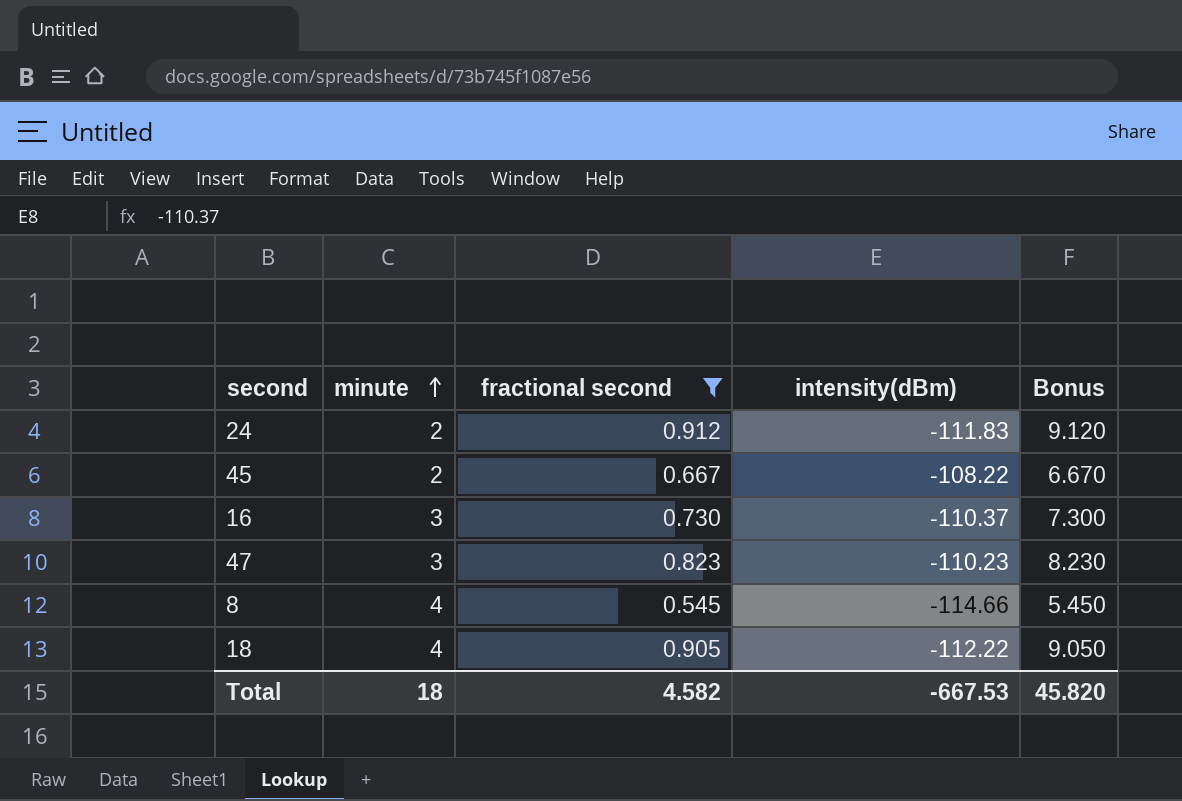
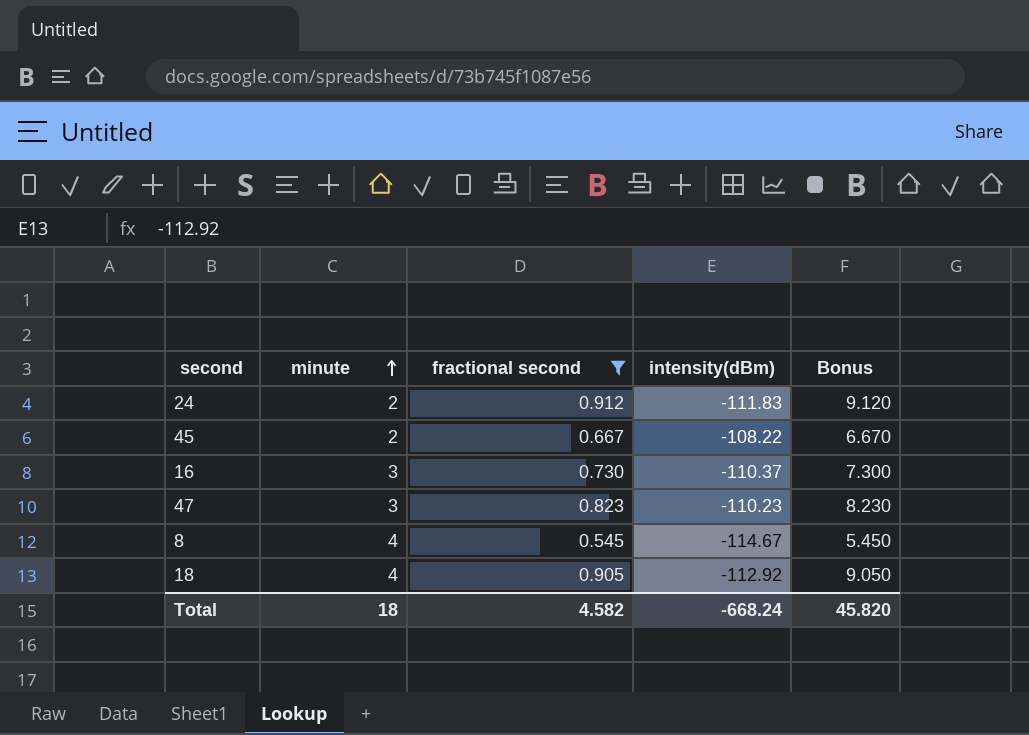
8 | intensity(dBm): -114.66 -> -114.67
18 | intensity(dBm): -112.22 -> -112.92
Total | intensity(dBm): -667.53 -> -668.24

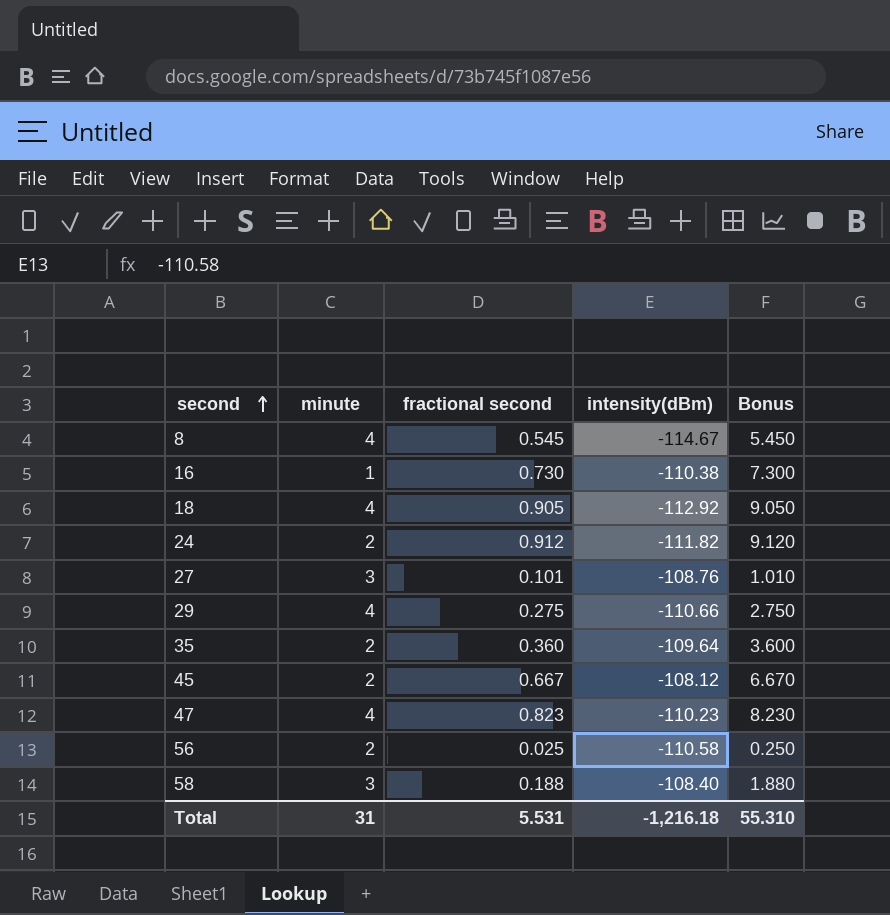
filter: fractional second >= 0.545 -> none
row order: minute ascending -> second ascending
16 | minute: 3 -> 1
16 | intensity(dBm): -110.37 -> -110.38
24 | intensity(dBm): -111.83 -> -111.82
45 | intensity(dBm): -108.22 -> -108.12
47 | minute: 3 -> 4
Total | minute: 18 -> 31
Total | fractional second: 4.582 -> 5.531
Total | intensity(dBm): -668.24 -> -1,216.18
Total | Bonus: 45.820 -> 55.310

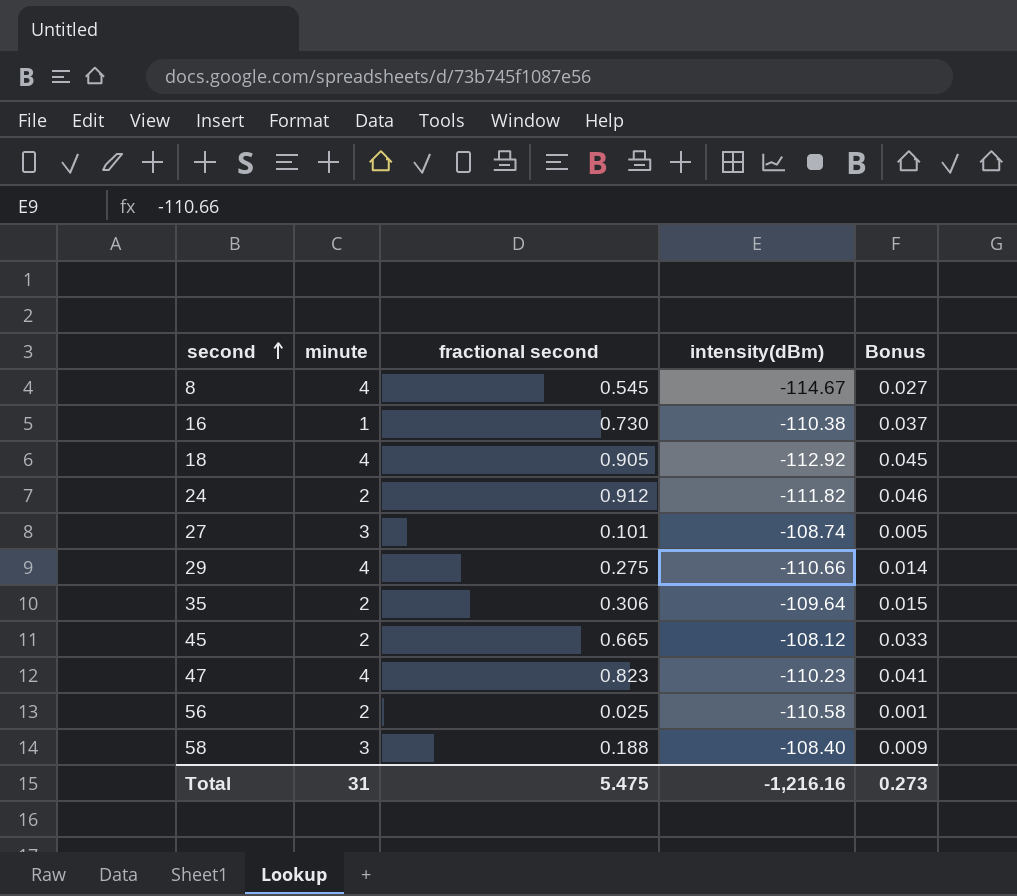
column Bonus | formula: [fractional second] * 10 -> [fractional second] * 0.05
27 | intensity(dBm): -108.76 -> -108.74
35 | fractional second: 0.360 -> 0.306
45 | fractional second: 0.667 -> 0.665
Total | fractional second: 5.531 -> 5.475
Total | intensity(dBm): -1,216.18 -> -1,216.16
Total | Bonus: 55.310 -> 0.273

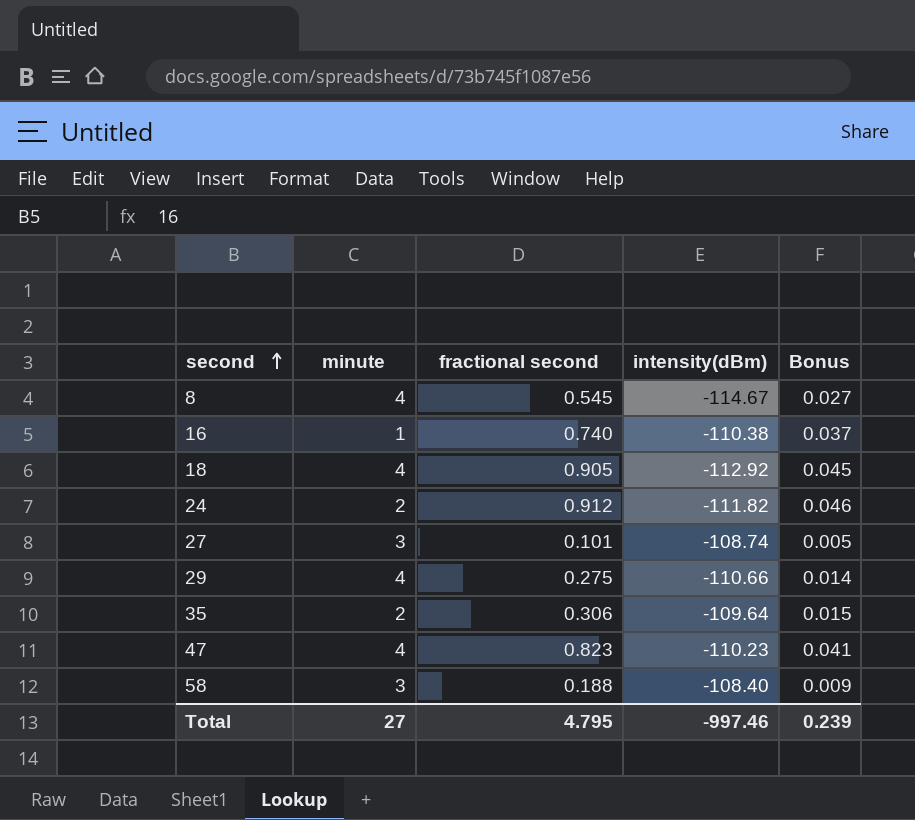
row 45: 2 | 0.665 | -108.12 | 0.033 -> none
row 56: 2 | 0.025 | -110.58 | 0.001 -> none
16 | fractional second: 0.730 -> 0.740
Total | minute: 31 -> 27
Total | fractional second: 5.475 -> 4.795
Total | intensity(dBm): -1,216.16 -> -997.46
Total | Bonus: 0.273 -> 0.239

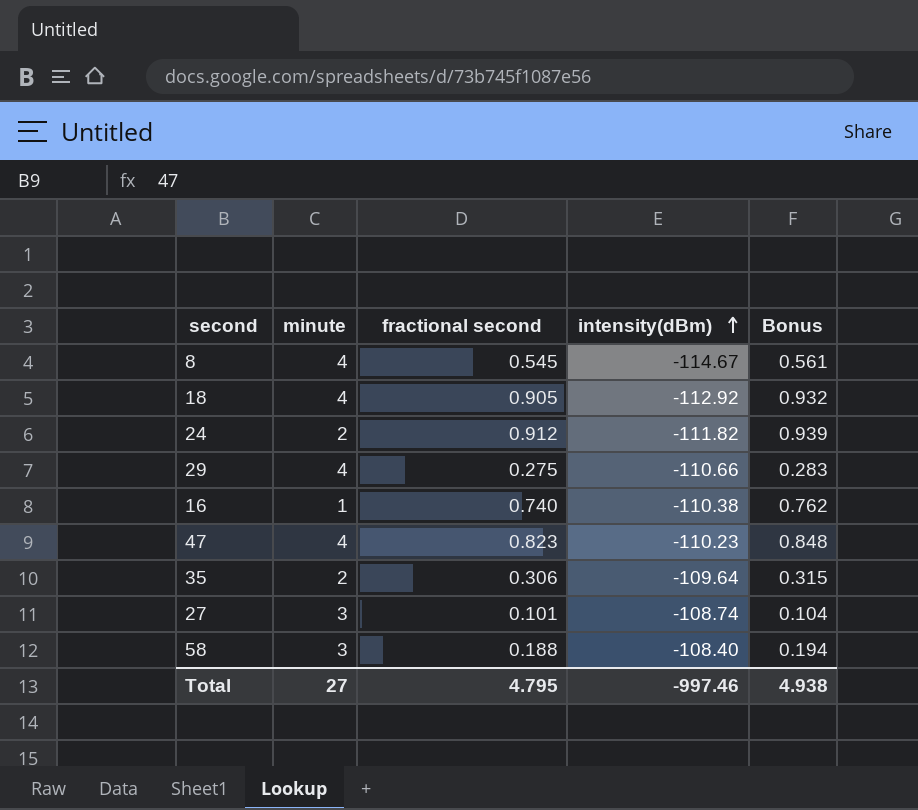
row order: second ascending -> intensity(dBm) ascending
column Bonus | formula: [fractional second] * 0.05 -> [fractional second] * 1.03
Total | Bonus: 0.239 -> 4.938

